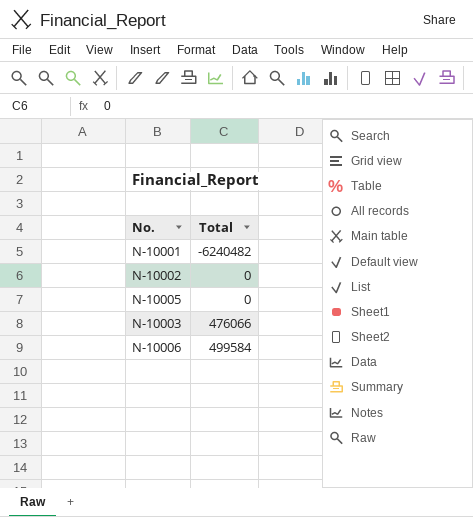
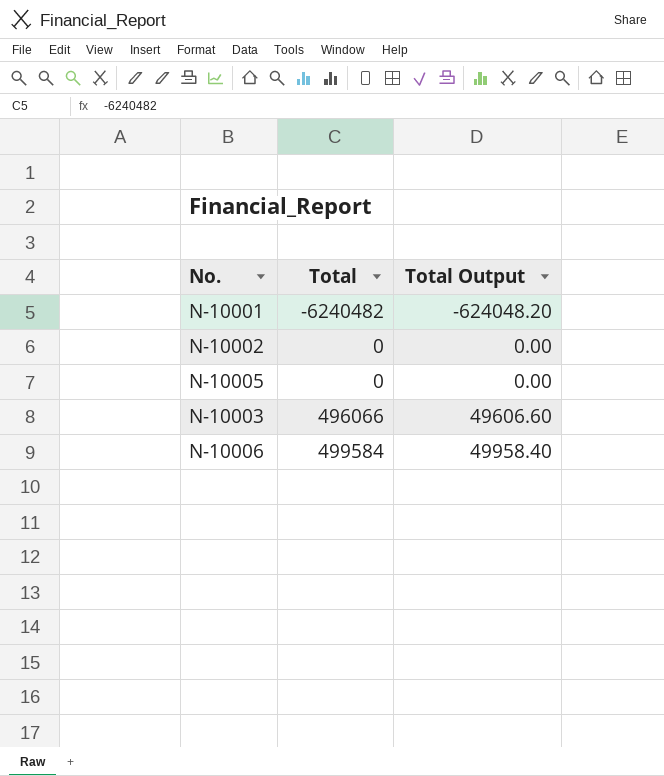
column Total Output | formula: none -> [Total] * 0.1
N-10003 | Total: 476066 -> 496066

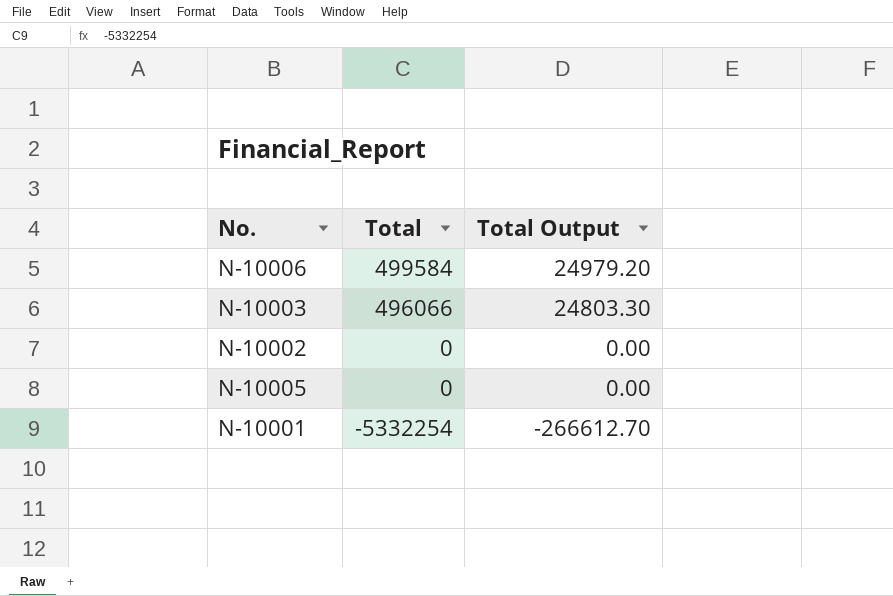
row order: Total ascending -> Total descending
column Total Output | formula: [Total] * 0.1 -> [Total] * 0.05
N-10001 | Total: -6240482 -> -5332254

